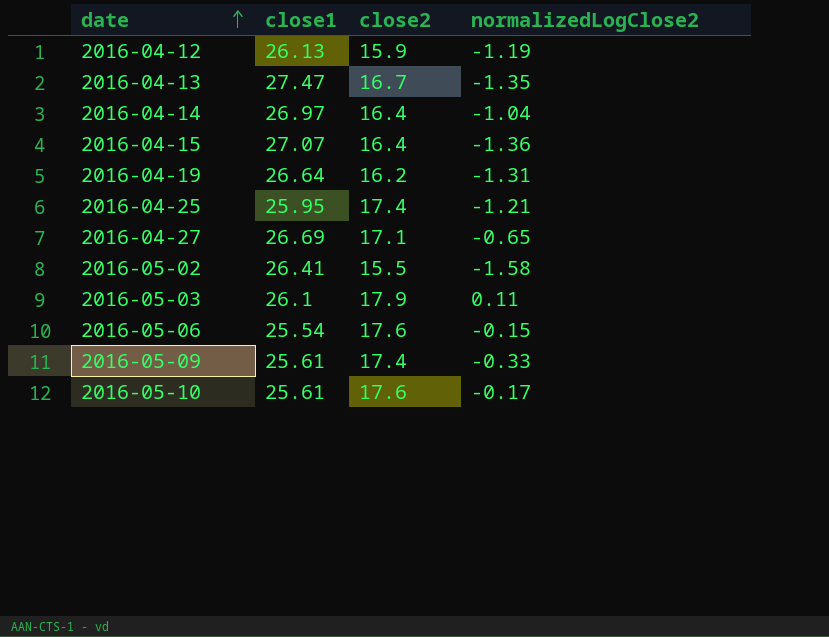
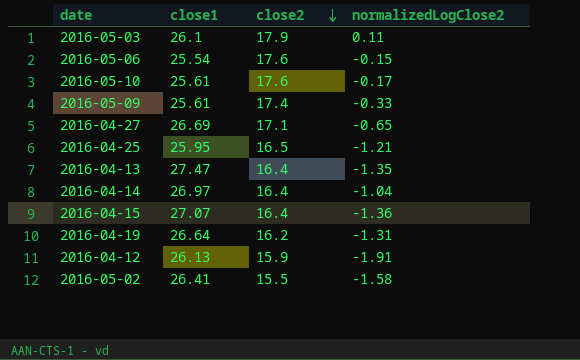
row order: date ascending -> close2 descending
2016-04-25 | close2: 17.4 -> 16.5
2016-04-13 | close2: 16.7 -> 16.4
2016-04-12 | normalizedLogClose2: -1.19 -> -1.91

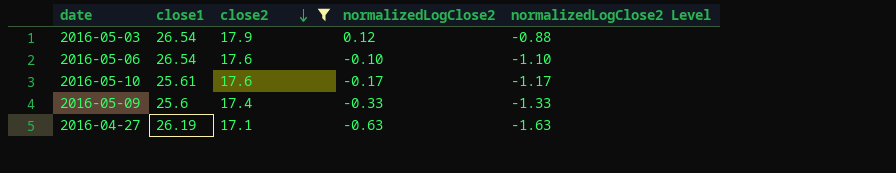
filter: none -> close2 >= 17.1
column normalizedLogClose2 Level | formula: none -> [normalizedLogClose2] - 1
2016-05-03 | close1: 26.1 -> 26.54
2016-05-03 | normalizedLogClose2: 0.11 -> 0.12
2016-05-06 | close1: 25.54 -> 26.54
2016-05-06 | normalizedLogClose2: -0.15 -> -0.10
2016-05-09 | close1: 25.61 -> 25.6
2016-04-27 | close1: 26.69 -> 26.19
2016-04-27 | normalizedLogClose2: -0.65 -> -0.63

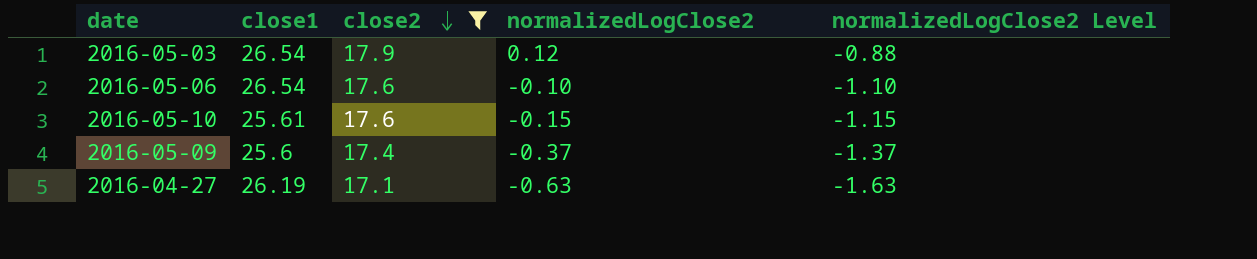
2016-05-10 | normalizedLogClose2: -0.17 -> -0.15
2016-05-10 | normalizedLogClose2 Level: -1.17 -> -1.15
2016-05-09 | normalizedLogClose2: -0.33 -> -0.37
2016-05-09 | normalizedLogClose2 Level: -1.33 -> -1.37

